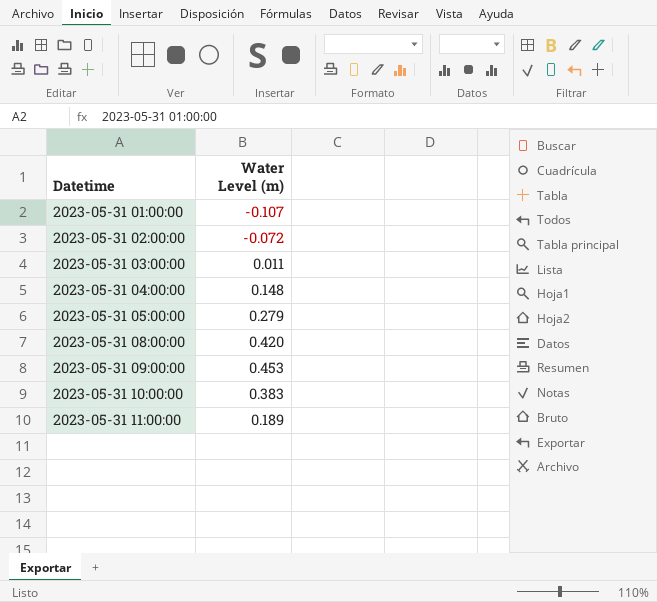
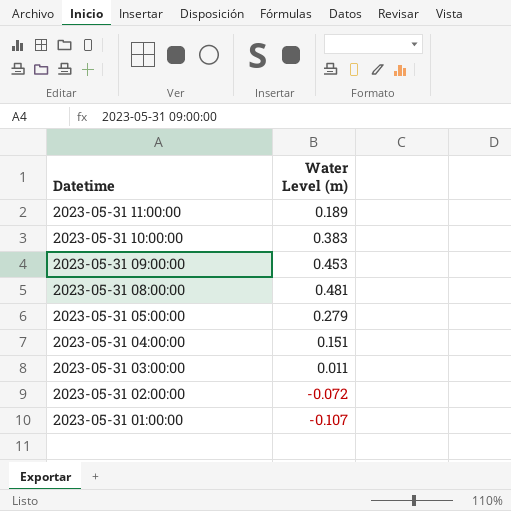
row order: Datetime ascending -> Datetime descending
2023-05-31 08:00:00 | Water Level (m): 0.420 -> 0.481
2023-05-31 04:00:00 | Water Level (m): 0.148 -> 0.151

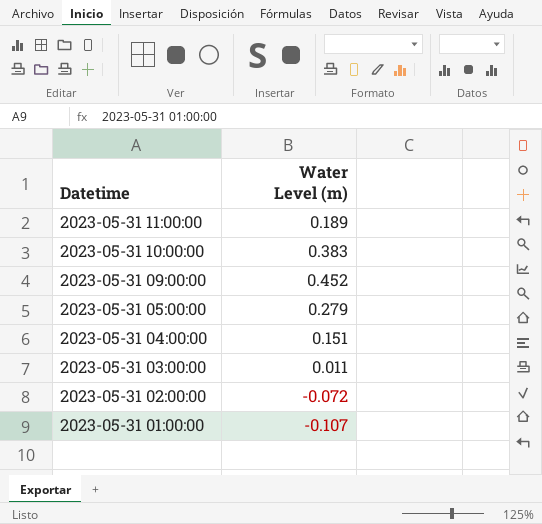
row 2023-05-31 08:00:00: 0.481 -> none
2023-05-31 09:00:00 | Water Level (m): 0.453 -> 0.452

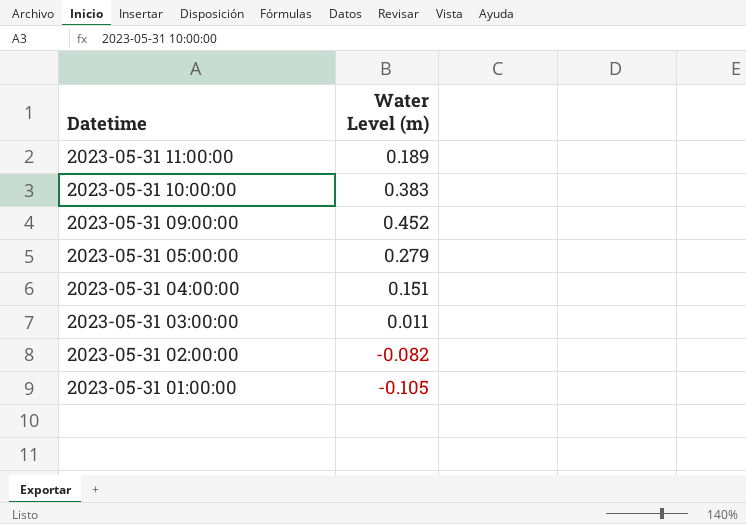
2023-05-31 02:00:00 | Water Level (m): -0.072 -> -0.082
2023-05-31 01:00:00 | Water Level (m): -0.107 -> -0.105

